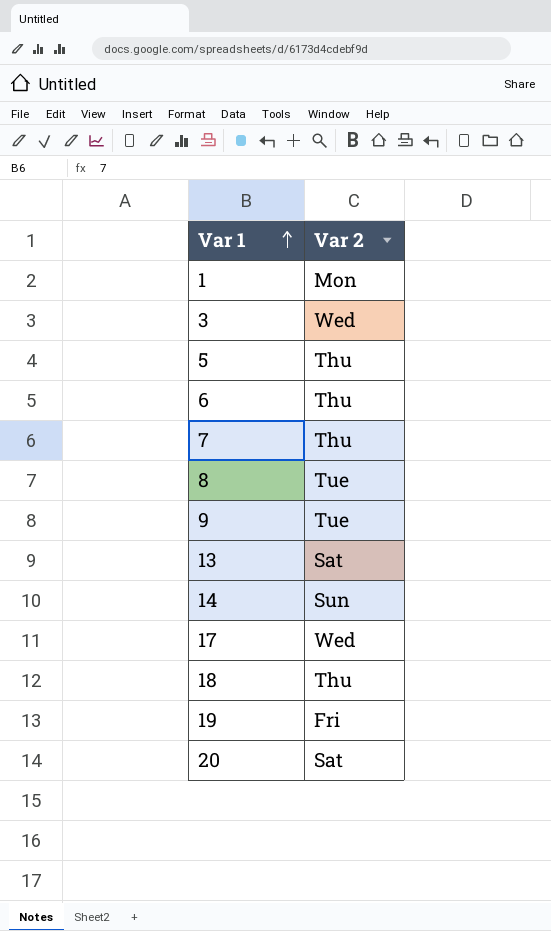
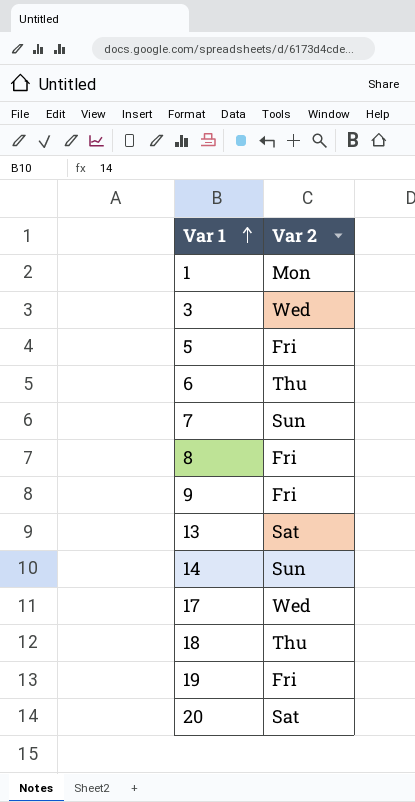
5 | Var 2: Thu -> Fri
7 | Var 2: Thu -> Sun
8 | Var 2: Tue -> Fri
9 | Var 2: Tue -> Fri

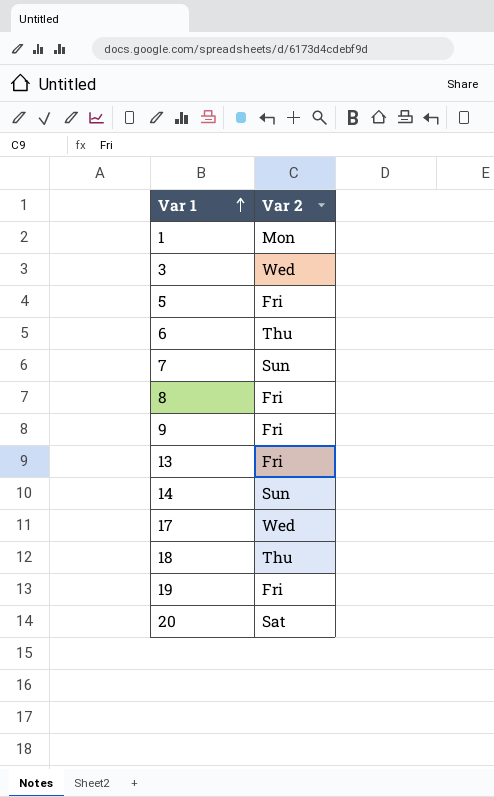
13 | Var 2: Sat -> Fri

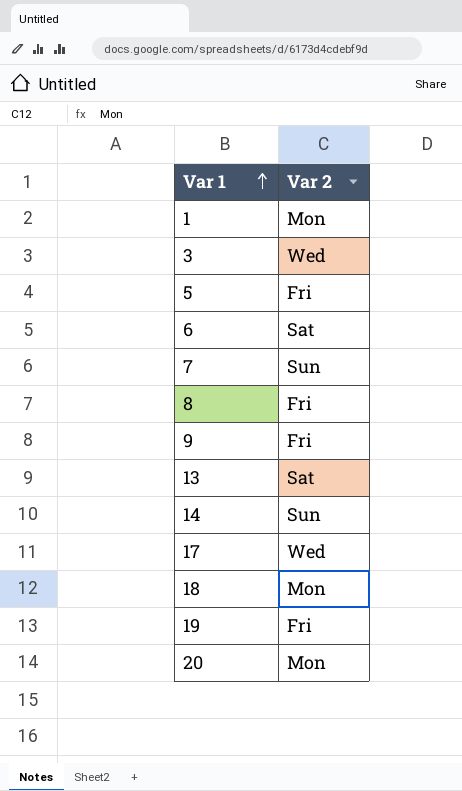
6 | Var 2: Thu -> Sat
13 | Var 2: Fri -> Sat
18 | Var 2: Thu -> Mon
20 | Var 2: Sat -> Mon

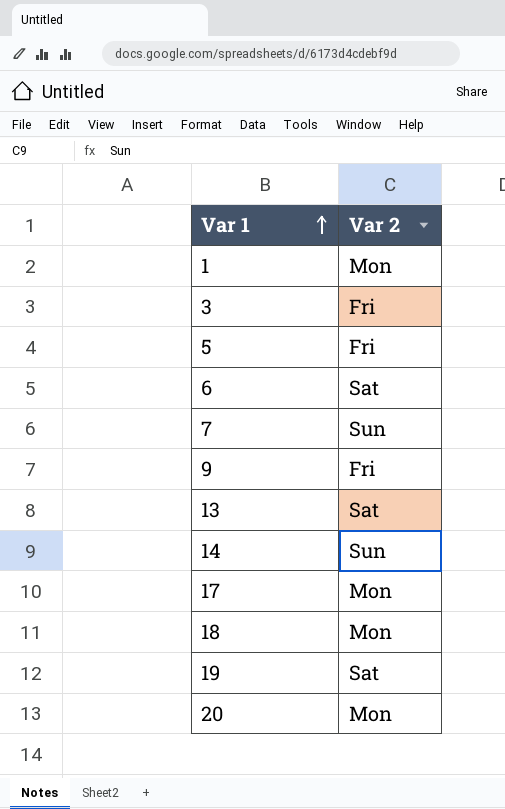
row 8: Fri -> none
3 | Var 2: Wed -> Fri
17 | Var 2: Wed -> Mon
19 | Var 2: Fri -> Sat

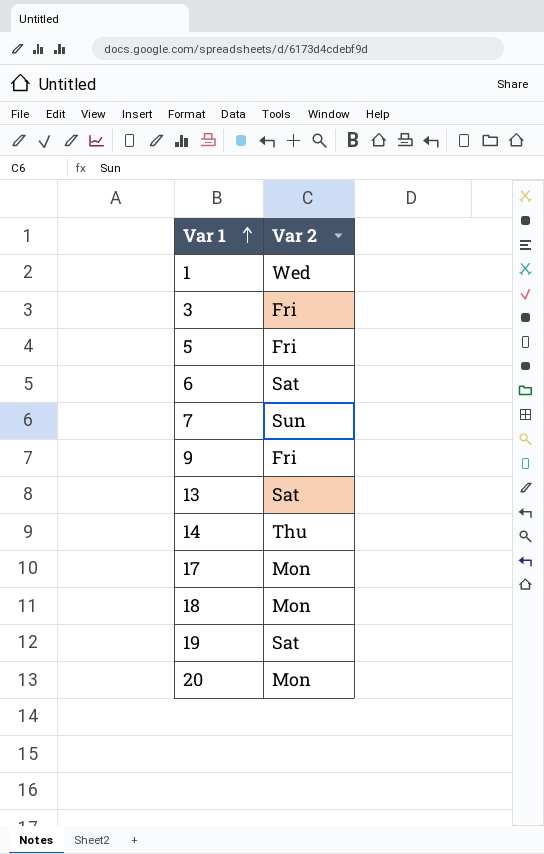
1 | Var 2: Mon -> Wed
14 | Var 2: Sun -> Thu

